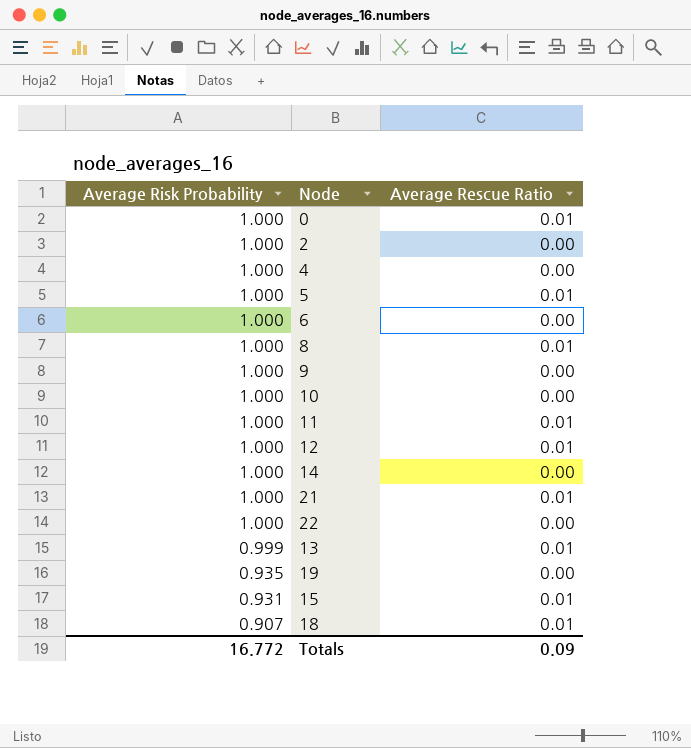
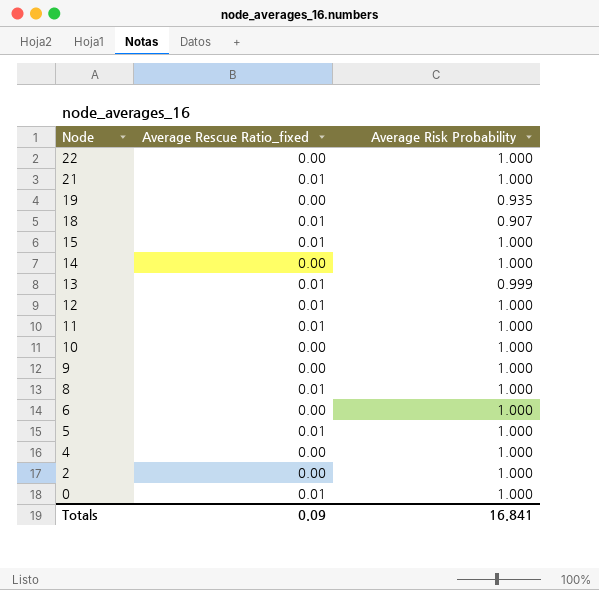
row order: Average Risk Probability descending -> Node descending
column name: Average Rescue Ratio -> Average Rescue Ratio_fixed
column Average Risk Probability | position: 1 -> 3
15 | Average Risk Probability: 0.931 -> 1.000
Totals | Average Risk Probability: 16.772 -> 16.841

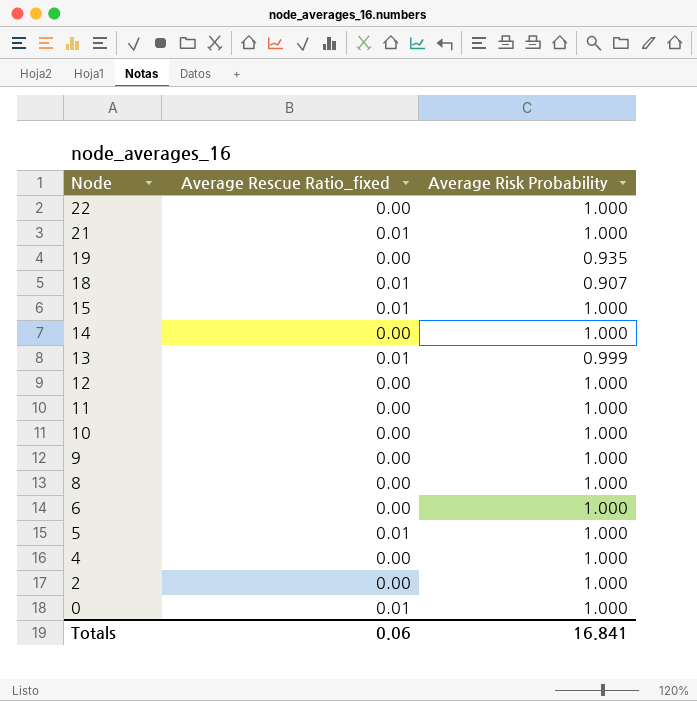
12 | Average Rescue Ratio_fixed: 0.01 -> 0.00
11 | Average Rescue Ratio_fixed: 0.01 -> 0.00
8 | Average Rescue Ratio_fixed: 0.01 -> 0.00
Totals | Average Rescue Ratio_fixed: 0.09 -> 0.06

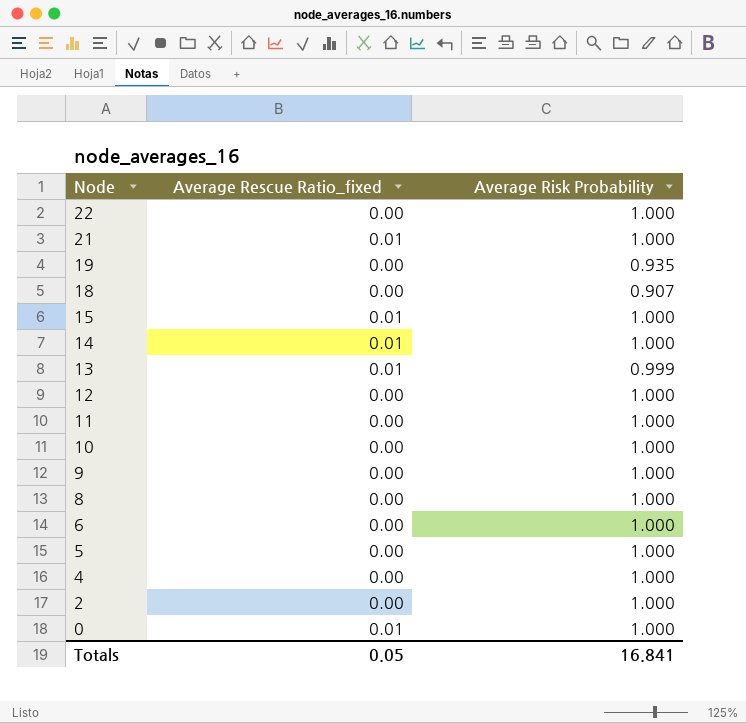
18 | Average Rescue Ratio_fixed: 0.01 -> 0.00
14 | Average Rescue Ratio_fixed: 0.00 -> 0.01
5 | Average Rescue Ratio_fixed: 0.01 -> 0.00
Totals | Average Rescue Ratio_fixed: 0.06 -> 0.05

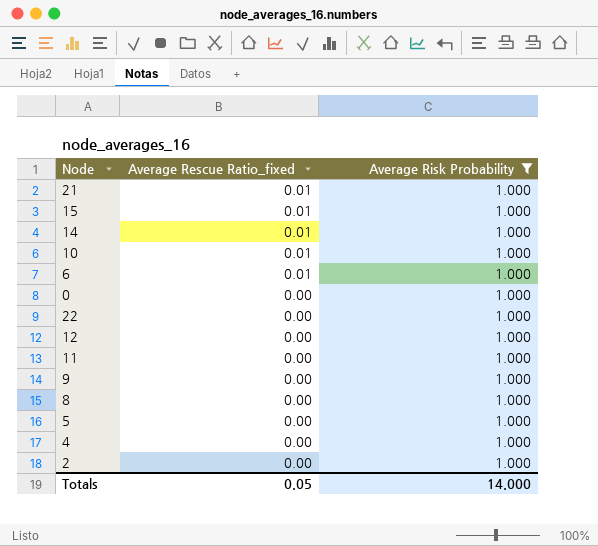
filter: none -> Average Risk Probability = 1.000
row order: Node descending -> Average Rescue Ratio_fixed descending
10 | Average Rescue Ratio_fixed: 0.00 -> 0.01
6 | Average Rescue Ratio_fixed: 0.00 -> 0.01
0 | Average Rescue Ratio_fixed: 0.01 -> 0.00
Totals | Average Risk Probability: 16.841 -> 14.000

